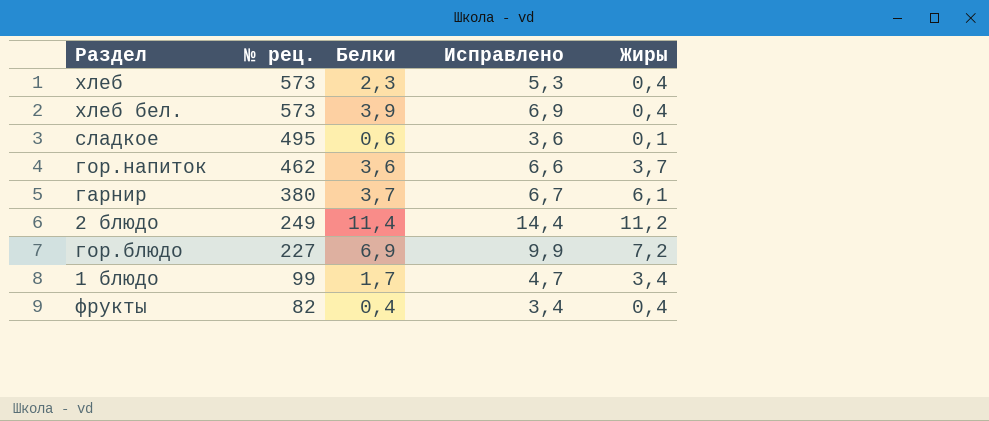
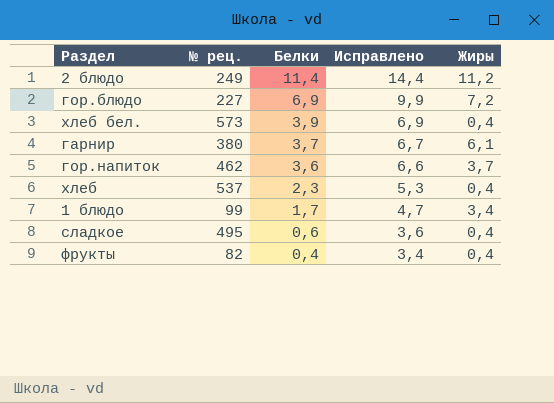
row order: № рец. descending -> Белки descending
хлеб | № рец.: 573 -> 537
сладкое | Жиры: 0,1 -> 0,4

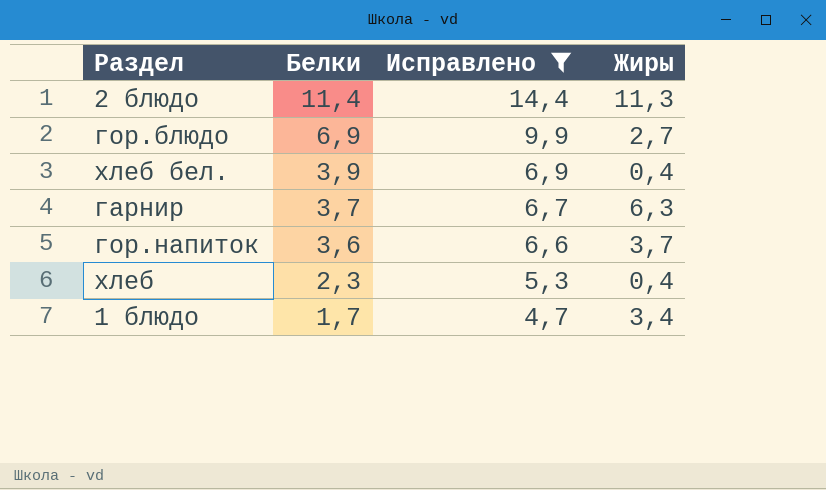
filter: none -> Исправлено >= 4,7
column № рец. | position: 2 -> none
2 блюдо | Жиры: 11,2 -> 11,3
гор.блюдо | Жиры: 7,2 -> 2,7
гарнир | Жиры: 6,1 -> 6,3

